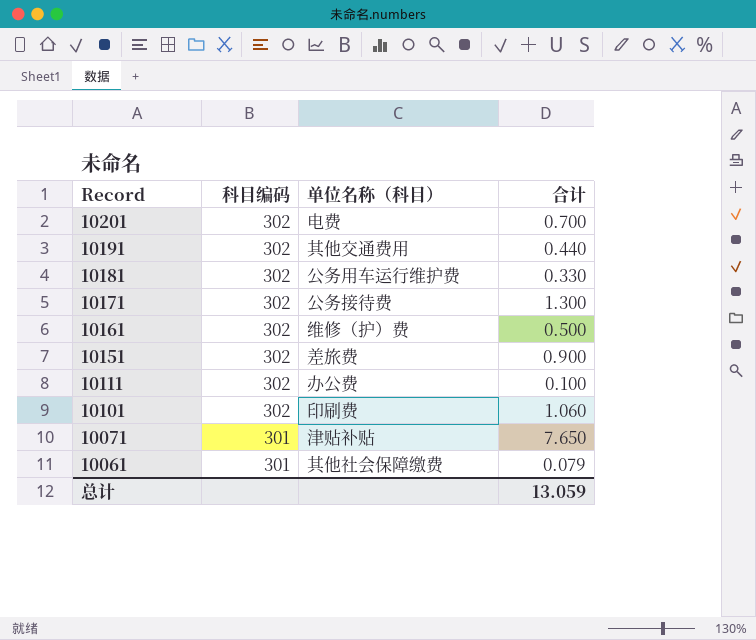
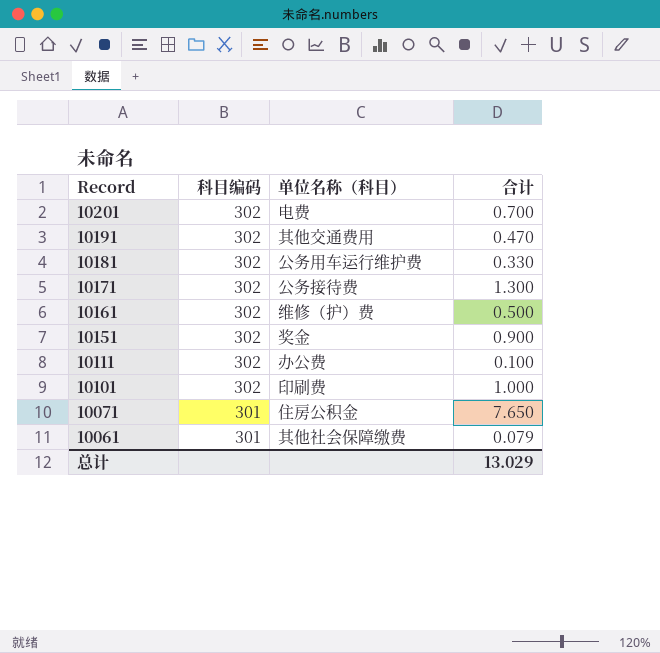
10191 | 合计: 0.440 -> 0.470
10151 | 单位名称（科目）: 差旅费 -> 奖金
10101 | 合计: 1.060 -> 1.000
10071 | 单位名称（科目）: 津贴补贴 -> 住房公积金
总计 | 合计: 13.059 -> 13.029

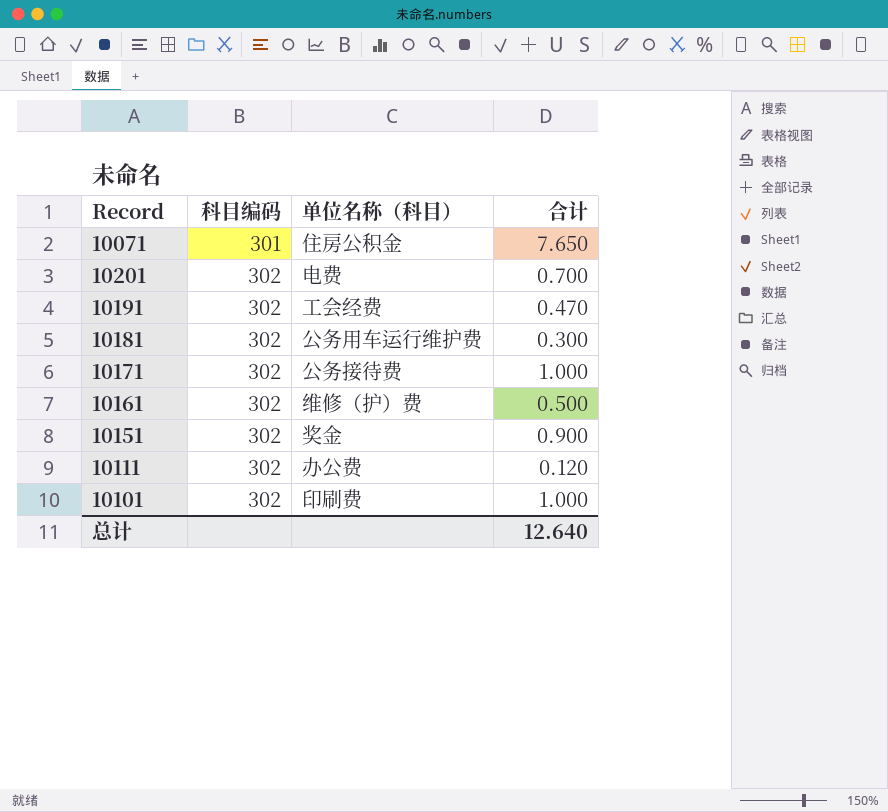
row order: Record descending -> 科目编码 ascending
row 10061: 301 | 其他社会保障缴费 | 0.079 -> none
10191 | 单位名称（科目）: 其他交通费用 -> 工会经费
10181 | 合计: 0.330 -> 0.300
10171 | 合计: 1.300 -> 1.000
10111 | 合计: 0.100 -> 0.120
总计 | 合计: 13.029 -> 12.640

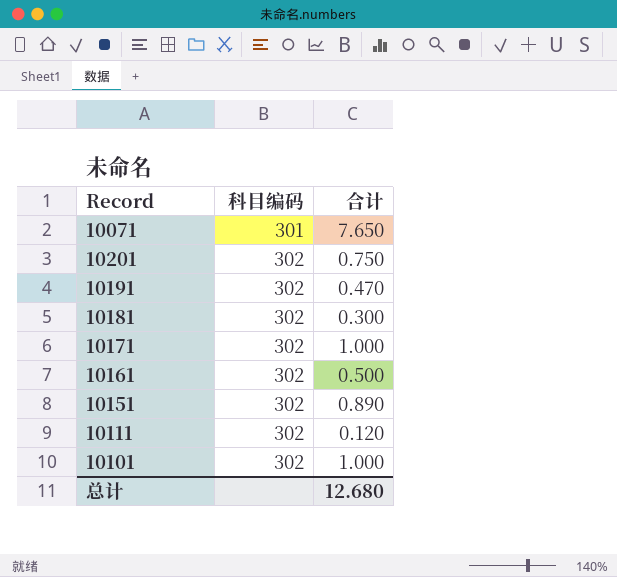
column 单位名称（科目） | position: 3 -> none
10201 | 合计: 0.700 -> 0.750
10151 | 合计: 0.900 -> 0.890
总计 | 合计: 12.640 -> 12.680

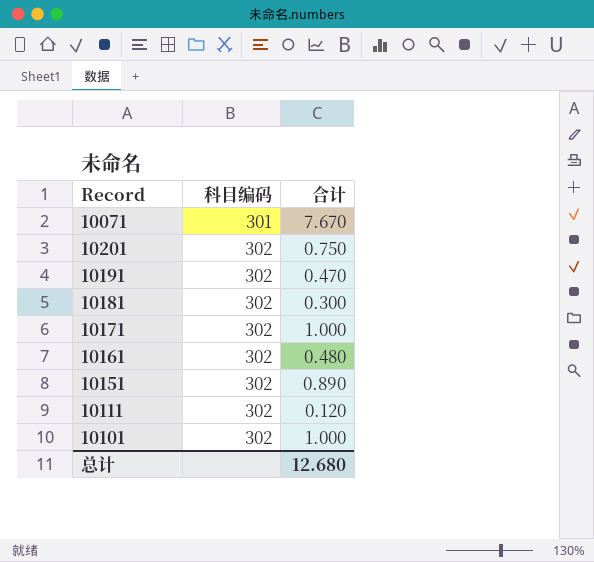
10071 | 合计: 7.650 -> 7.670
10161 | 合计: 0.500 -> 0.480

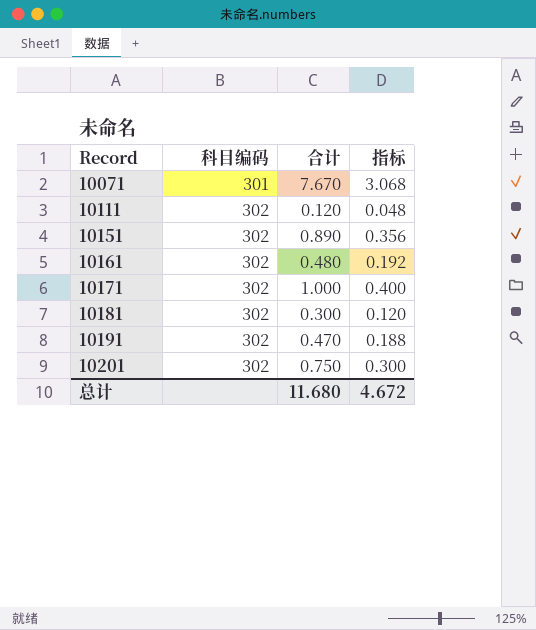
row order: 科目编码 ascending -> Record ascending
column 指标 | formula: none -> [合计] * 0.4
row 10101: 302 | 1.000 -> none
总计 | 合计: 12.680 -> 11.680

